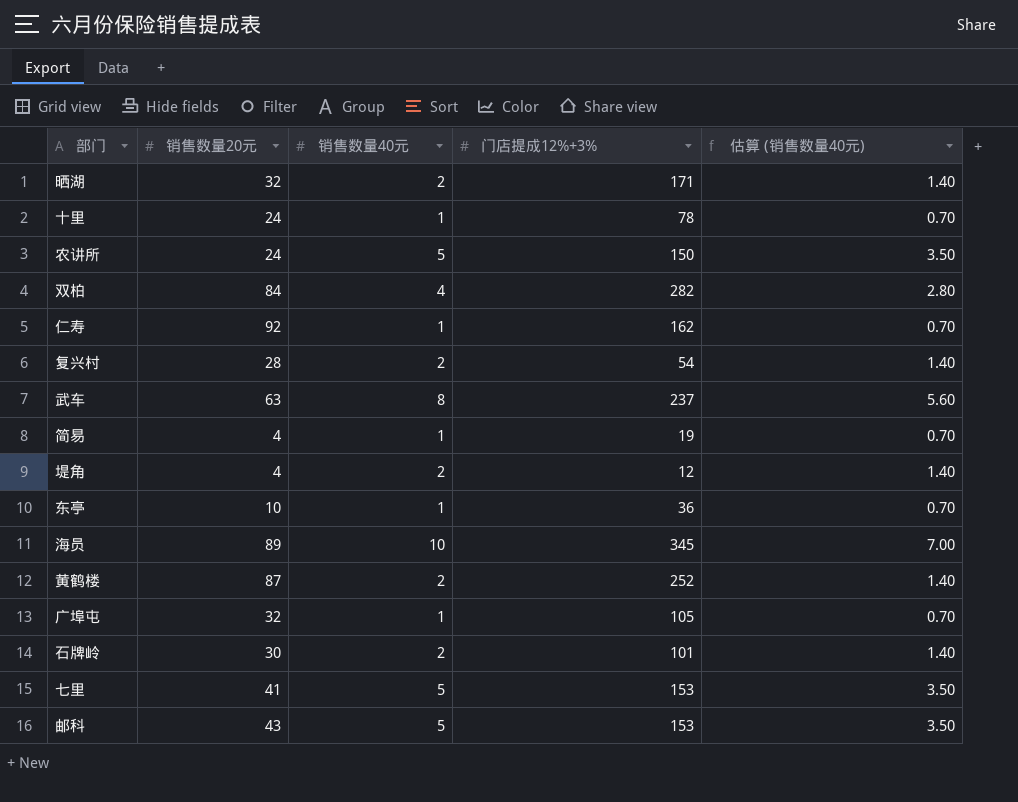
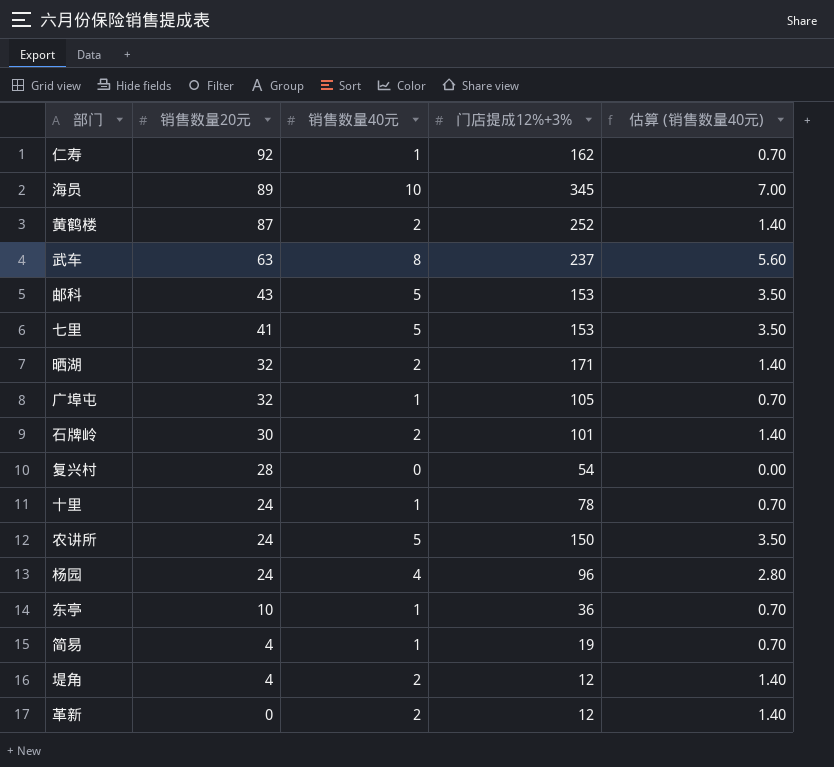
row order: none -> 销售数量20元 descending
row 双柏: 84 | 4 | 282 | 2.80 -> none
复兴村 | 销售数量40元: 2 -> 0
复兴村 | 估算 (销售数量40元): 1.40 -> 0.00
row 杨园: none -> 24 | 4 | 96 | 2.80
row 革新: none -> 0 | 2 | 12 | 1.40

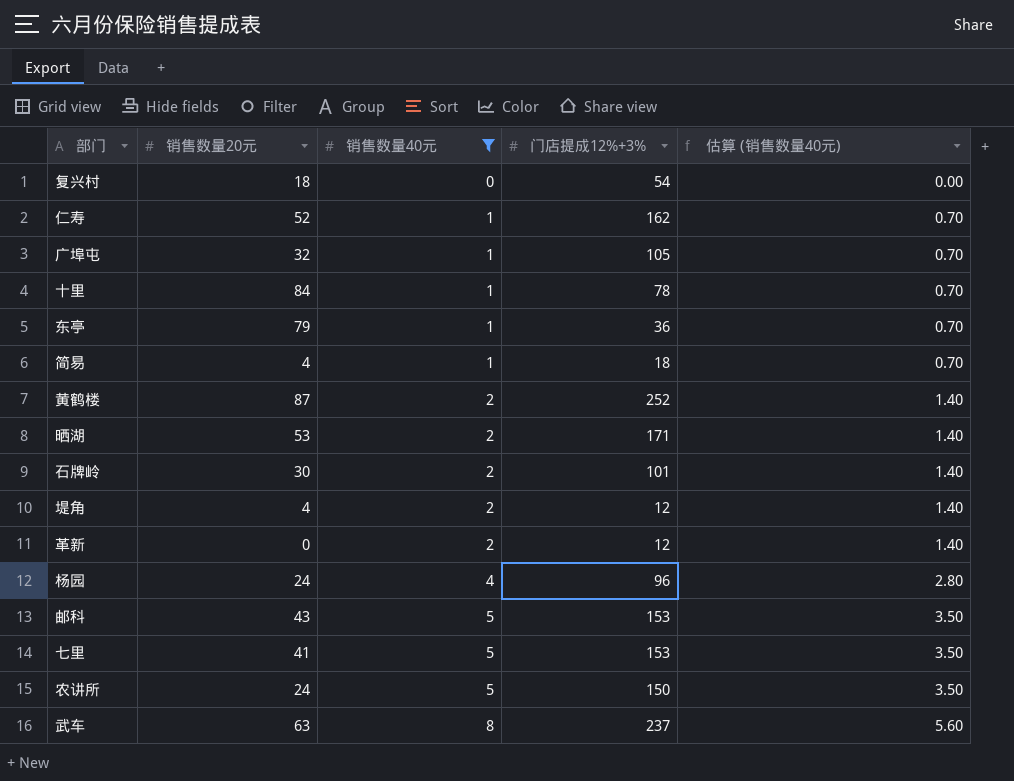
filter: none -> 销售数量40元 != 10
row order: 销售数量20元 descending -> 销售数量40元 ascending
复兴村 | 销售数量20元: 28 -> 18
仁寿 | 销售数量20元: 92 -> 52
十里 | 销售数量20元: 24 -> 84
东亭 | 销售数量20元: 10 -> 79
简易 | 门店提成12%+3%: 19 -> 18
晒湖 | 销售数量20元: 32 -> 53

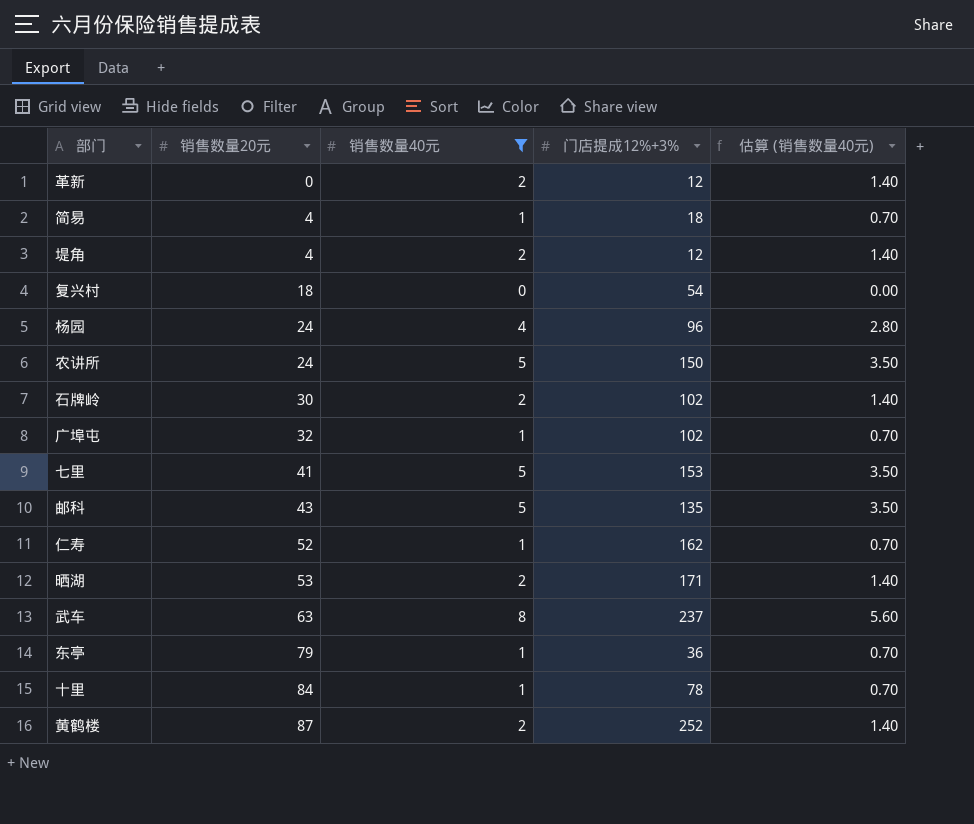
row order: 销售数量40元 ascending -> 销售数量20元 ascending
石牌岭 | 门店提成12%+3%: 101 -> 102
广埠屯 | 门店提成12%+3%: 105 -> 102
邮科 | 门店提成12%+3%: 153 -> 135

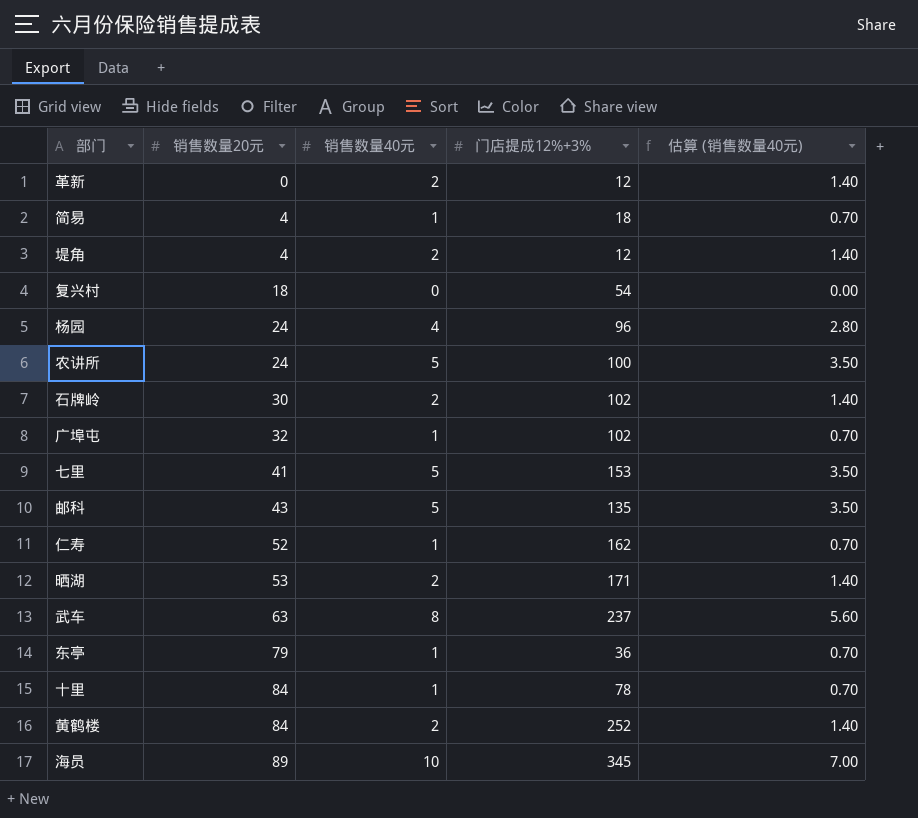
filter: 销售数量40元 != 10 -> none
农讲所 | 门店提成12%+3%: 150 -> 100
黄鹤楼 | 销售数量20元: 87 -> 84

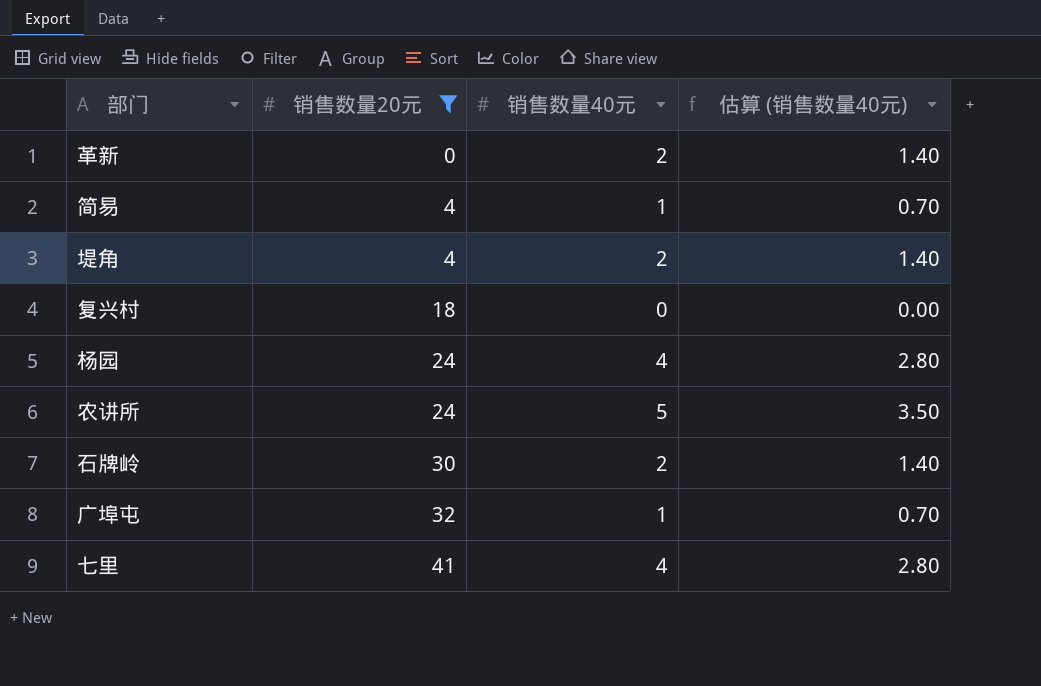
filter: none -> 销售数量20元 <= 41
column 门店提成12%+3% | position: 4 -> none
七里 | 销售数量40元: 5 -> 4
七里 | 估算 (销售数量40元): 3.50 -> 2.80

